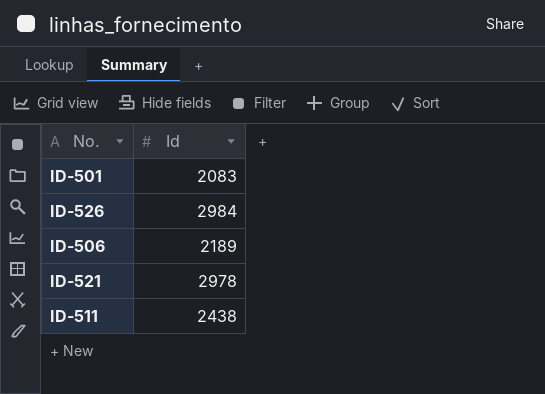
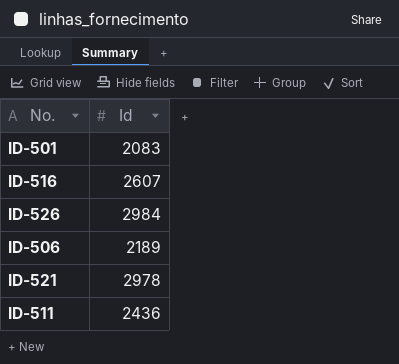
row ID-516: none -> 2607
ID-511 | Id: 2438 -> 2436

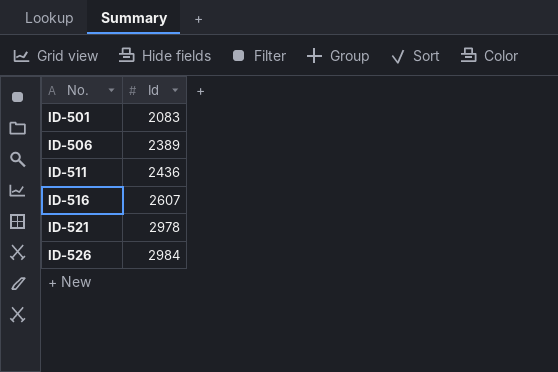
row order: none -> No. ascending
ID-506 | Id: 2189 -> 2389

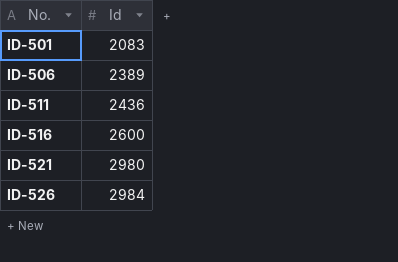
ID-516 | Id: 2607 -> 2600
ID-521 | Id: 2978 -> 2980

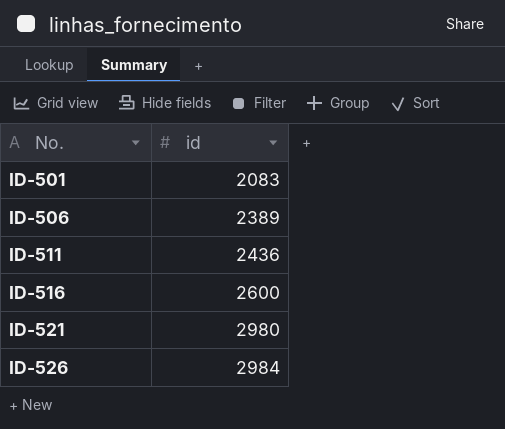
column name: Id -> id

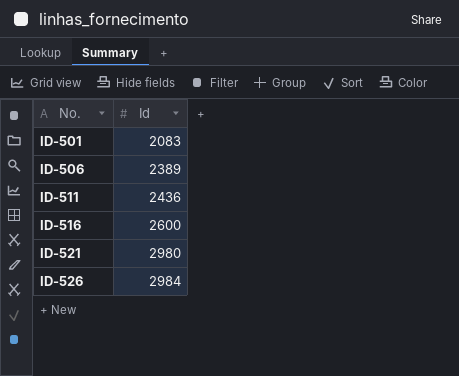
column name: id -> Id

